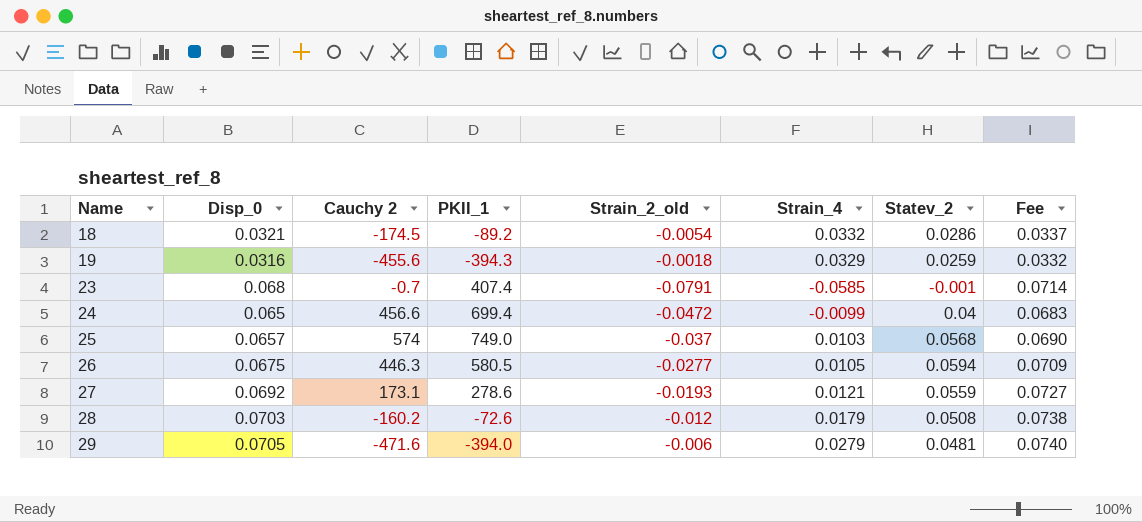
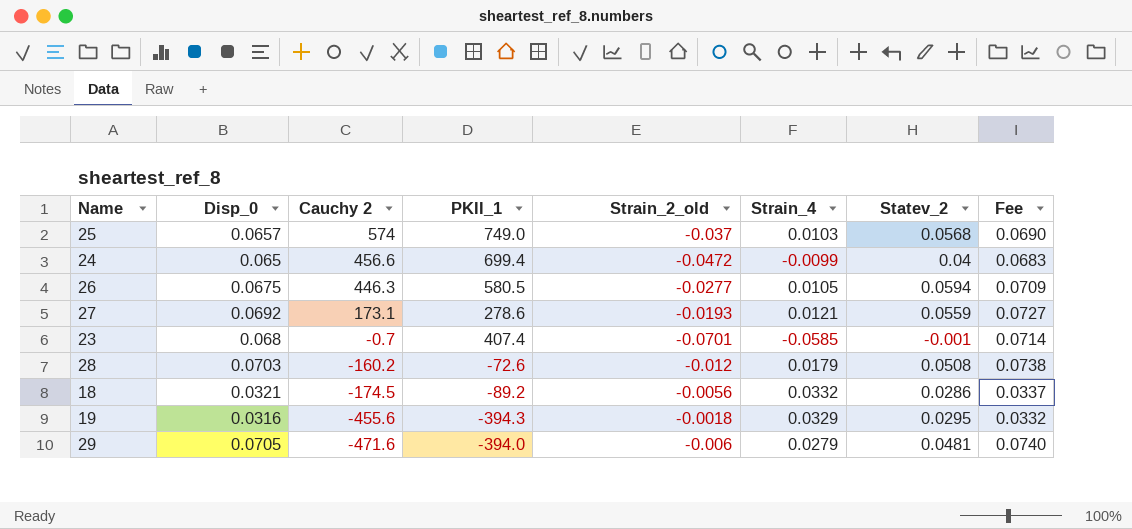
row order: Name ascending -> Cauchy 2 descending
23 | Strain_2_old: -0.0791 -> -0.0701
18 | Strain_2_old: -0.0054 -> -0.0056
19 | Statev_2: 0.0259 -> 0.0295

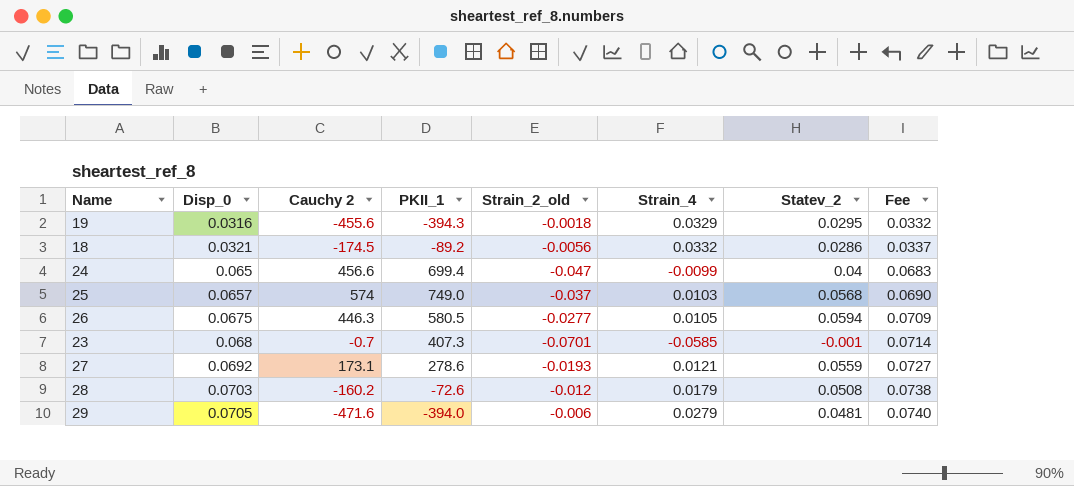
row order: Cauchy 2 descending -> Disp_0 ascending
24 | Strain_2_old: -0.0472 -> -0.047
23 | PKII_1: 407.4 -> 407.3

